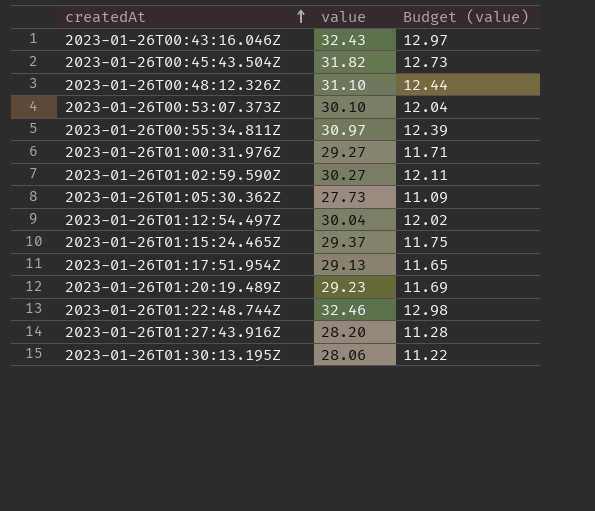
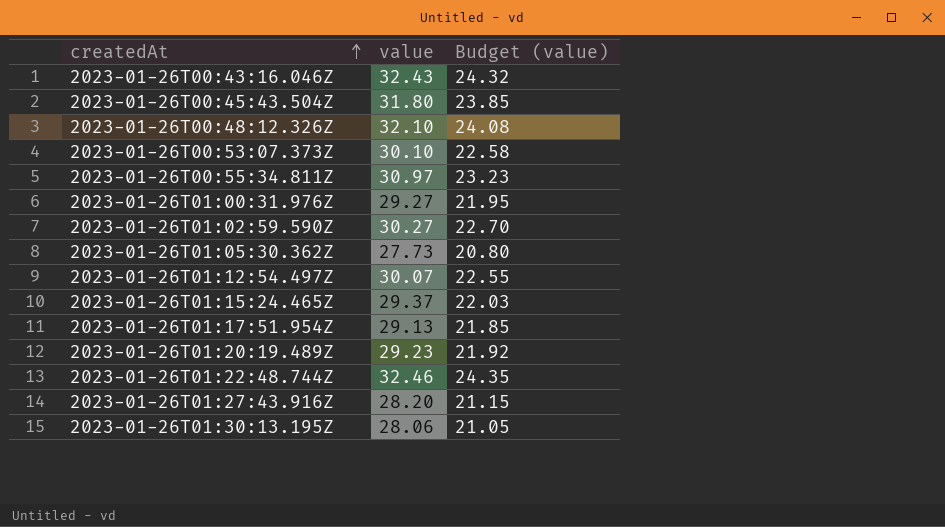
column Budget (value) | formula: [value] * 0.4 -> [value] * 0.75
2023-01-26T00:45:43.504Z | value: 31.82 -> 31.80
2023-01-26T00:48:12.326Z | value: 31.10 -> 32.10
2023-01-26T01:12:54.497Z | value: 30.04 -> 30.07

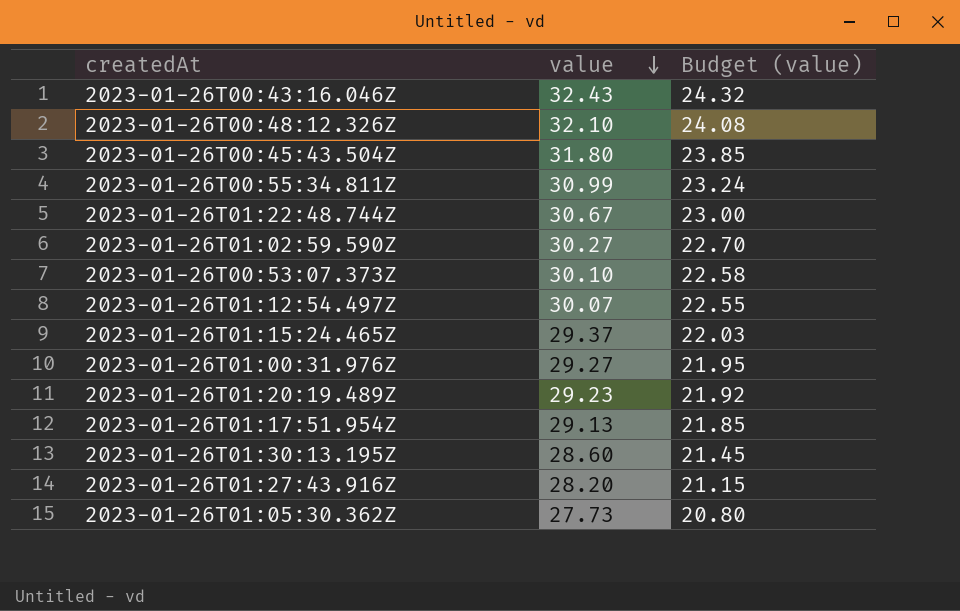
row order: createdAt ascending -> value descending
2023-01-26T00:55:34.811Z | value: 30.97 -> 30.99
2023-01-26T00:55:34.811Z | Budget (value): 23.23 -> 23.24
2023-01-26T01:22:48.744Z | value: 32.46 -> 30.67
2023-01-26T01:22:48.744Z | Budget (value): 24.35 -> 23.00
2023-01-26T01:30:13.195Z | value: 28.06 -> 28.60
2023-01-26T01:30:13.195Z | Budget (value): 21.05 -> 21.45

